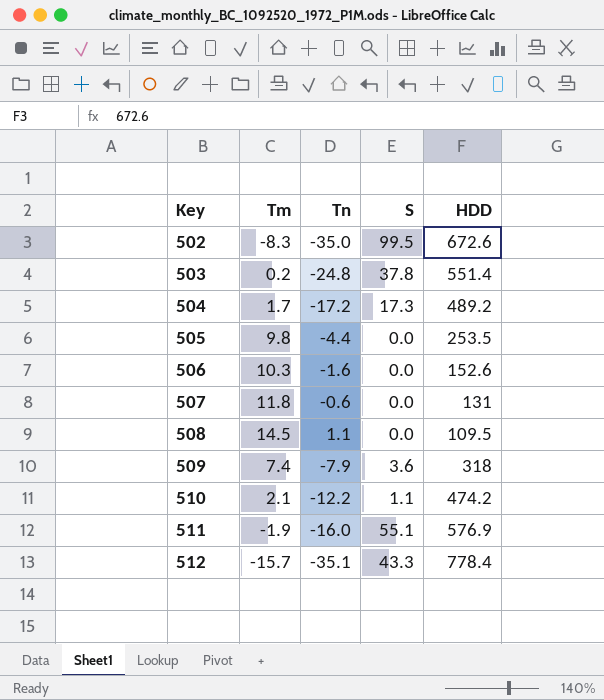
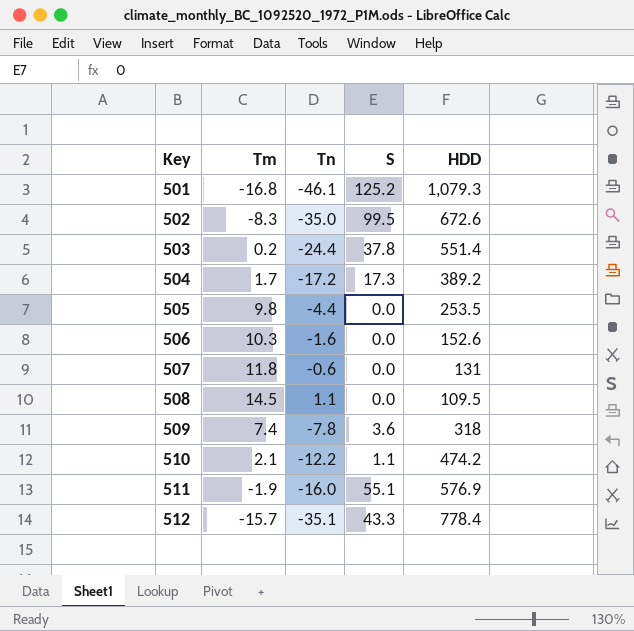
row 501: none -> -16.8 | -46.1 | 125.2 | 1,079.3
503 | Tn: -24.8 -> -24.4
504 | HDD: 489.2 -> 389.2
509 | Tn: -7.9 -> -7.8

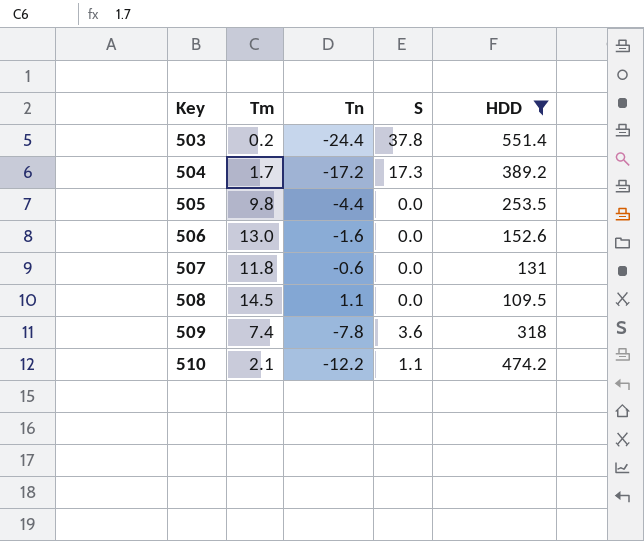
filter: none -> HDD <= 551.4
506 | Tm: 10.3 -> 13.0

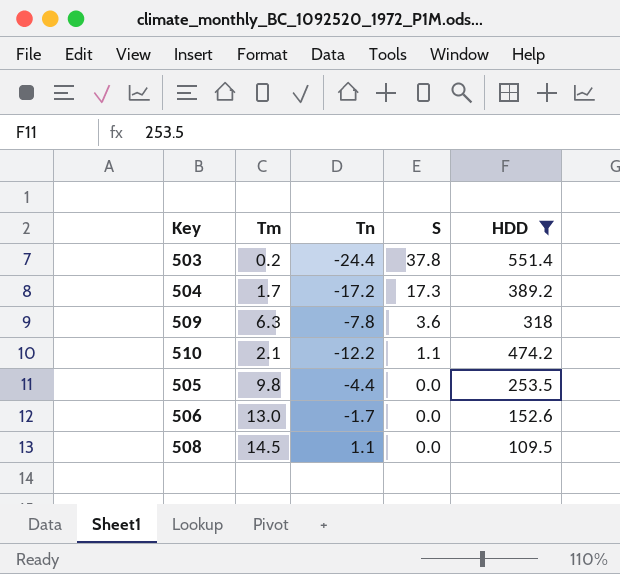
row order: Key ascending -> S descending
row 507: 11.8 | -0.6 | 0.0 | 131 -> none
509 | Tm: 7.4 -> 6.3
506 | Tn: -1.6 -> -1.7

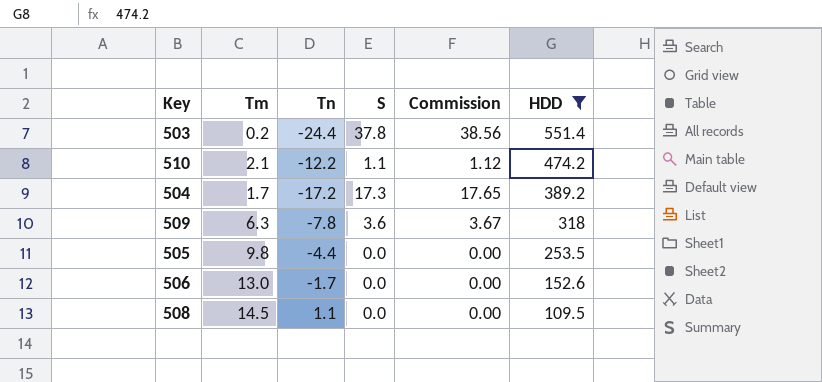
row order: S descending -> HDD descending
column Commission | formula: none -> [S] * 1.02

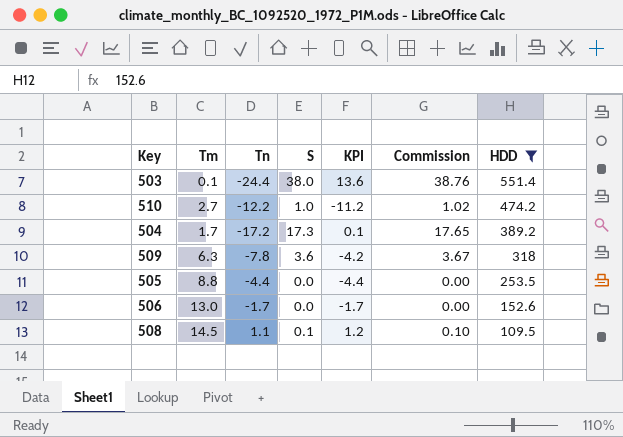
column KPI | formula: none -> [Tn] + [S]
503 | Tm: 0.2 -> 0.1
503 | S: 37.8 -> 38.0
503 | Commission: 38.56 -> 38.76
510 | Tm: 2.1 -> 2.7
510 | S: 1.1 -> 1.0
510 | Commission: 1.12 -> 1.02
505 | Tm: 9.8 -> 8.8
508 | S: 0.0 -> 0.1
508 | Commission: 0.00 -> 0.10

